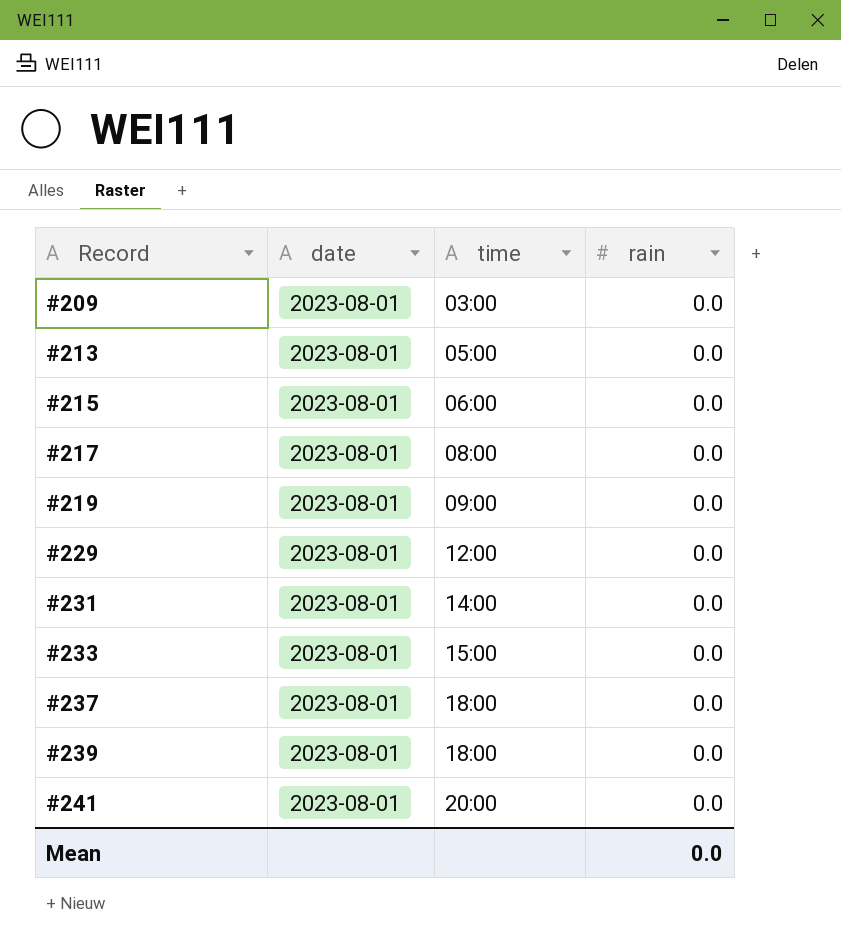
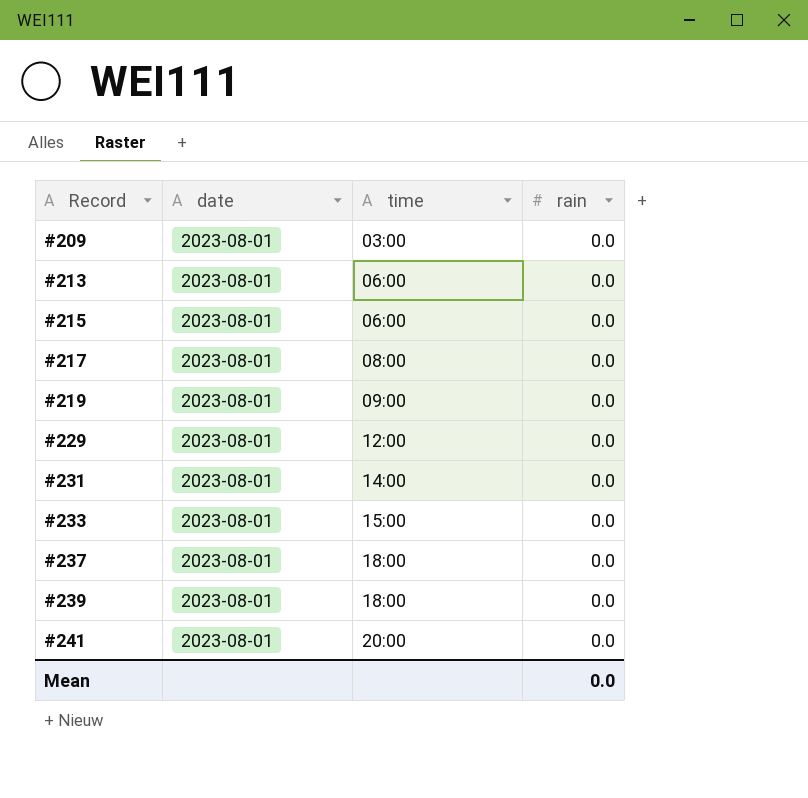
#213 | time: 05:00 -> 06:00

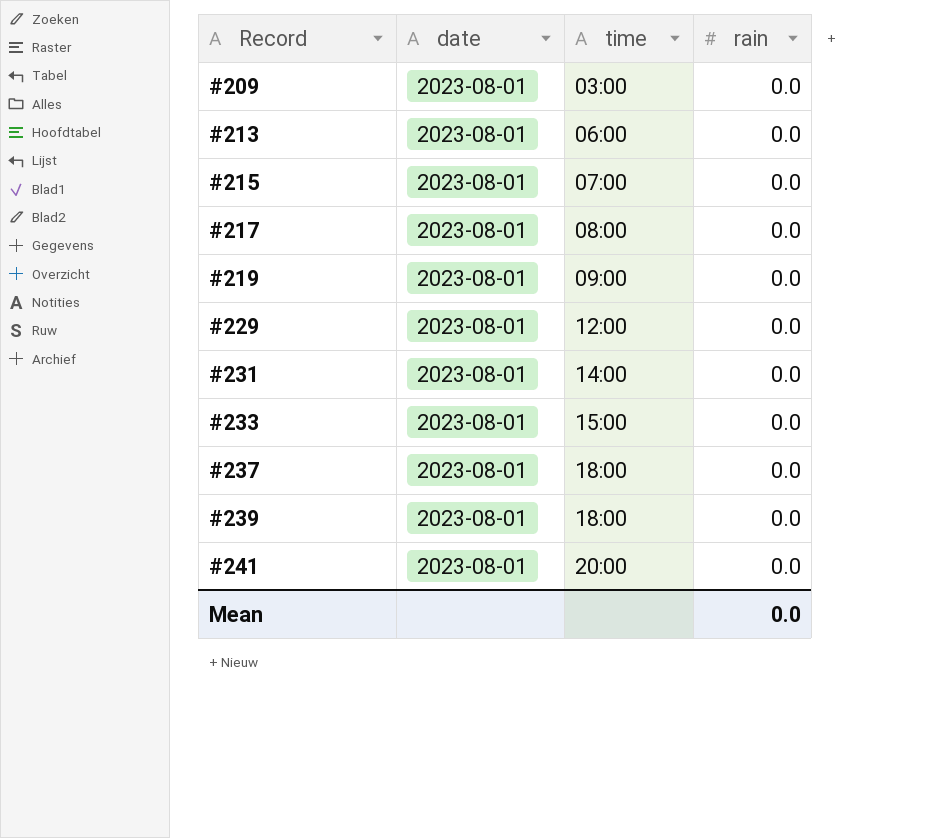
#215 | time: 06:00 -> 07:00

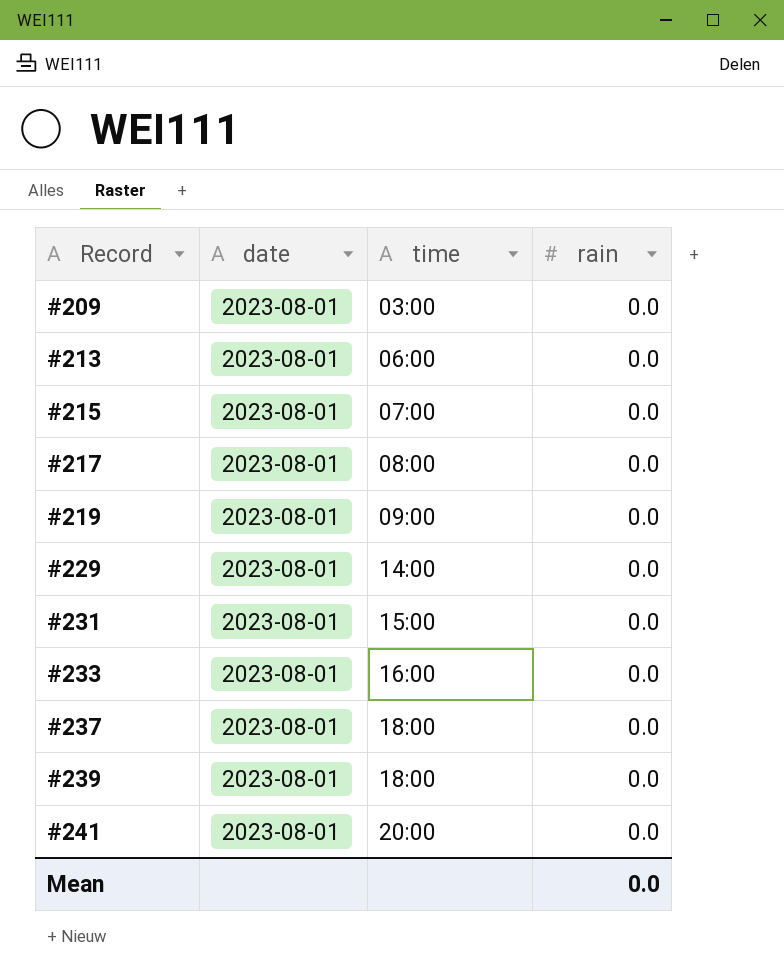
#229 | time: 12:00 -> 14:00
#231 | time: 14:00 -> 15:00
#233 | time: 15:00 -> 16:00

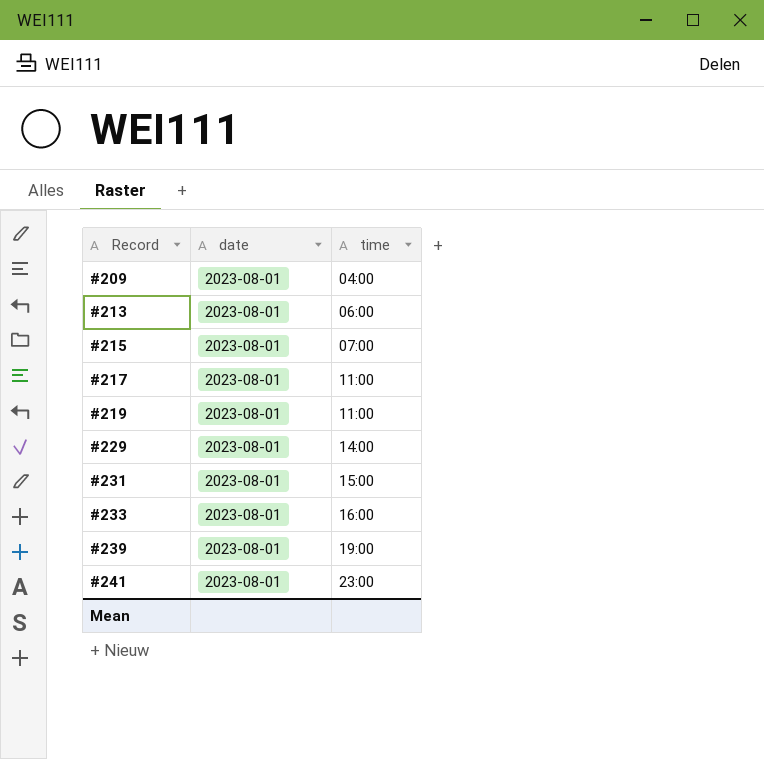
column rain | position: 4 -> none
row #237: 2023-08-01 | 18:00 | 0.0 -> none
#209 | time: 03:00 -> 04:00
#217 | time: 08:00 -> 11:00
#219 | time: 09:00 -> 11:00
#239 | time: 18:00 -> 19:00
#241 | time: 20:00 -> 23:00

